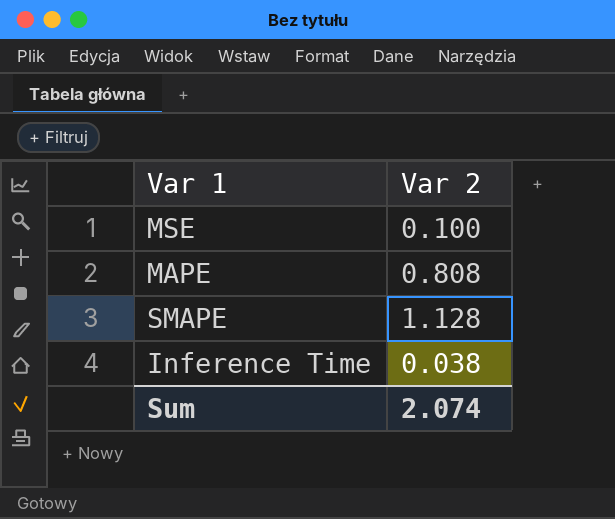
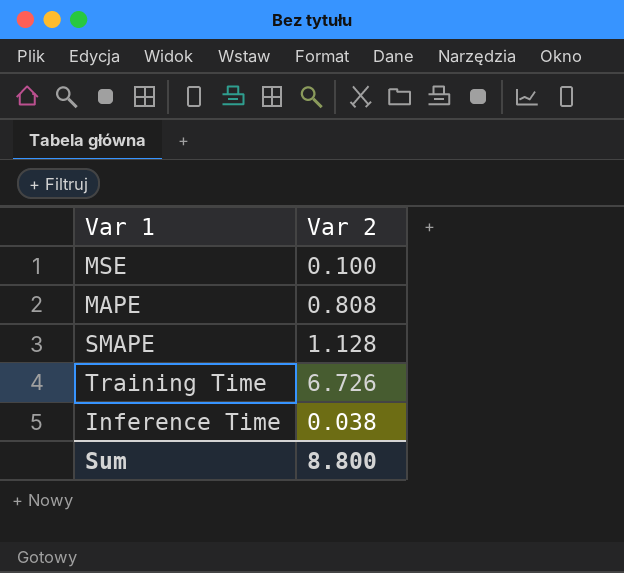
row Training Time: none -> 6.726
Sum | Var 2: 2.074 -> 8.800

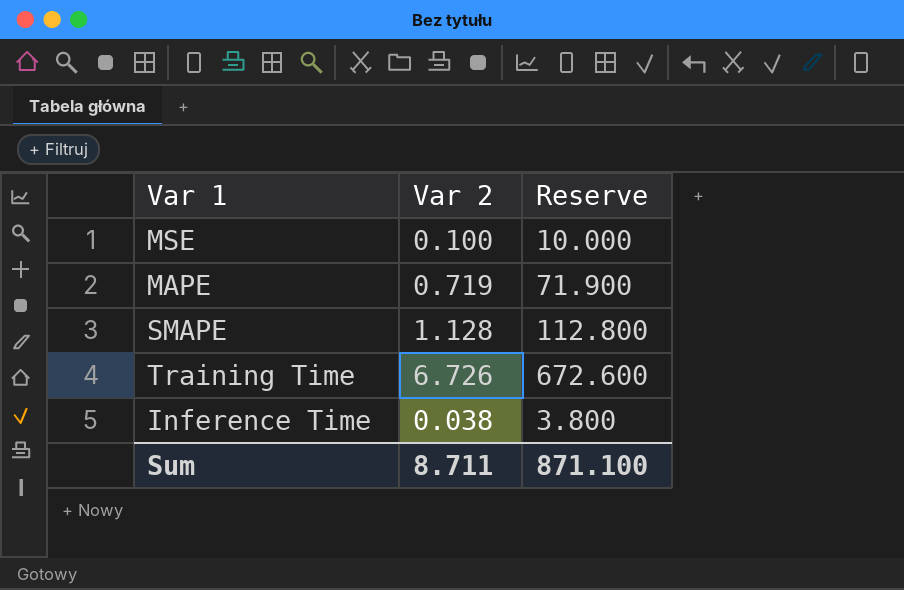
column Reserve | formula: none -> [Var 2] * 100
MAPE | Var 2: 0.808 -> 0.719
Sum | Var 2: 8.800 -> 8.711

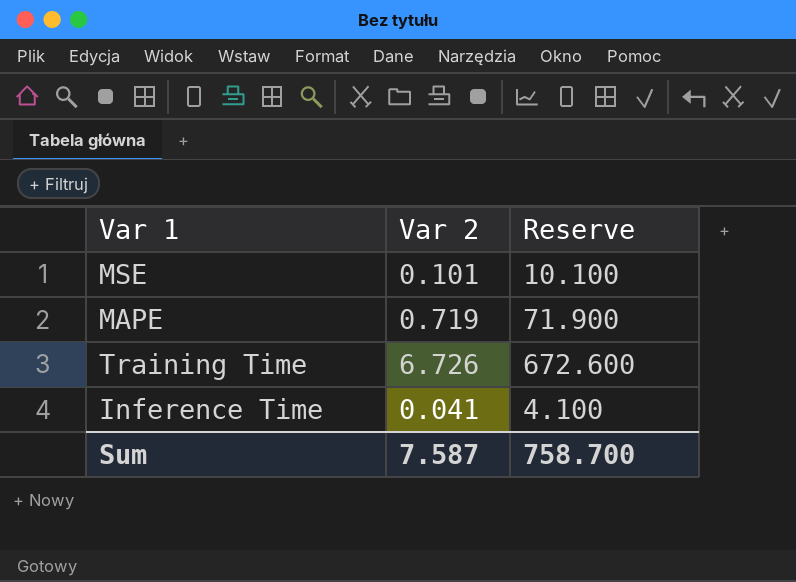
row SMAPE: 1.128 | 112.800 -> none
MSE | Var 2: 0.100 -> 0.101
MSE | Reserve: 10.000 -> 10.100
Inference Time | Var 2: 0.038 -> 0.041
Inference Time | Reserve: 3.800 -> 4.100
Sum | Var 2: 8.711 -> 7.587
Sum | Reserve: 871.100 -> 758.700

